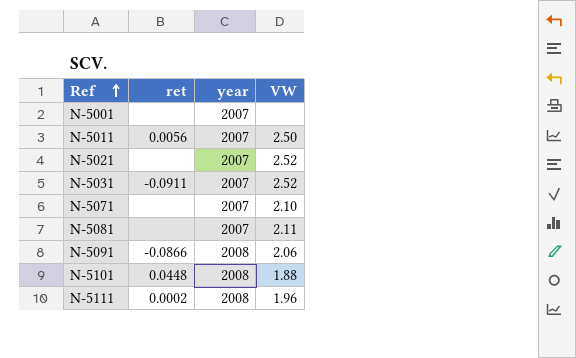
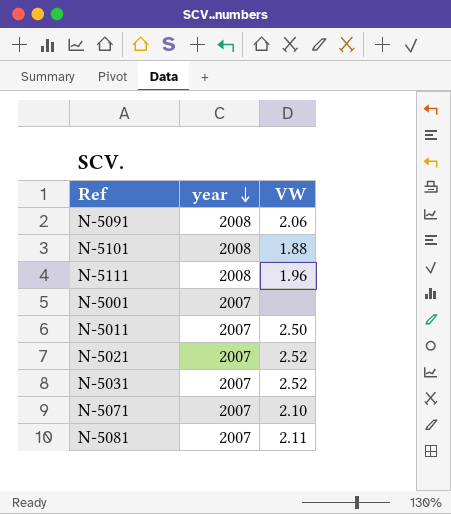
row order: Ref ascending -> year descending
column ret | position: 2 -> none

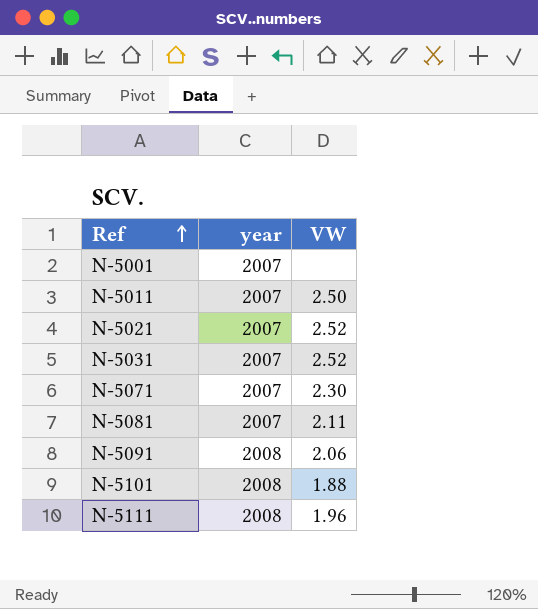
row order: year descending -> Ref ascending
N-5071 | VW: 2.10 -> 2.30

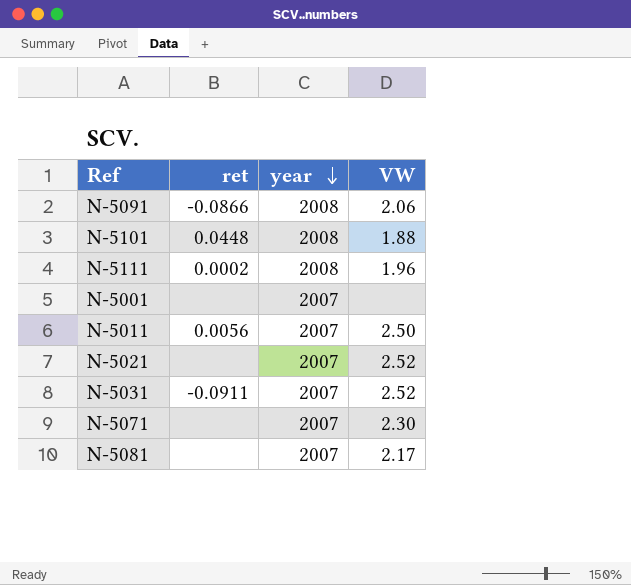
row order: Ref ascending -> year descending
column ret | position: none -> 2
N-5081 | VW: 2.11 -> 2.17

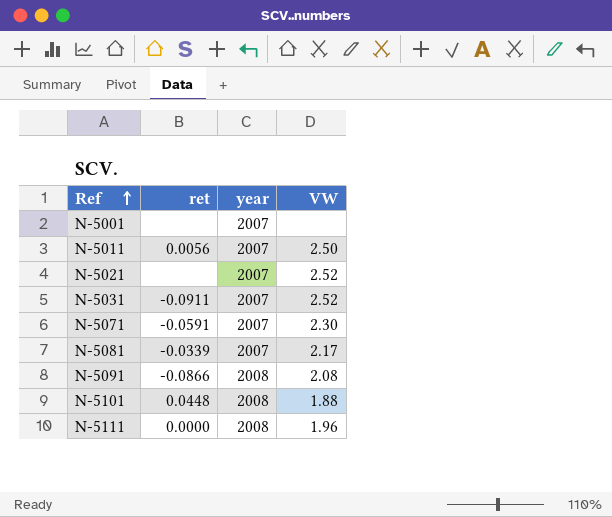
row order: year descending -> Ref ascending
N-5071 | ret: none -> -0.0591
N-5081 | ret: none -> -0.0339
N-5091 | VW: 2.06 -> 2.08
N-5111 | ret: 0.0002 -> 0.0000

